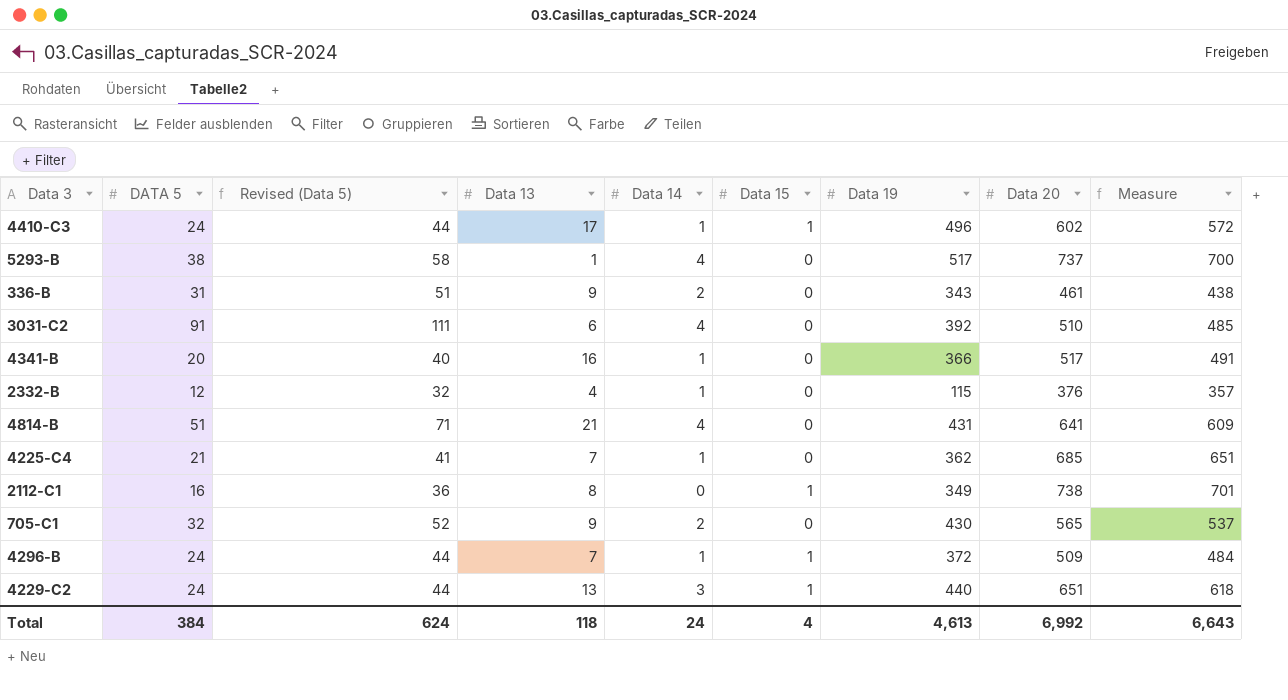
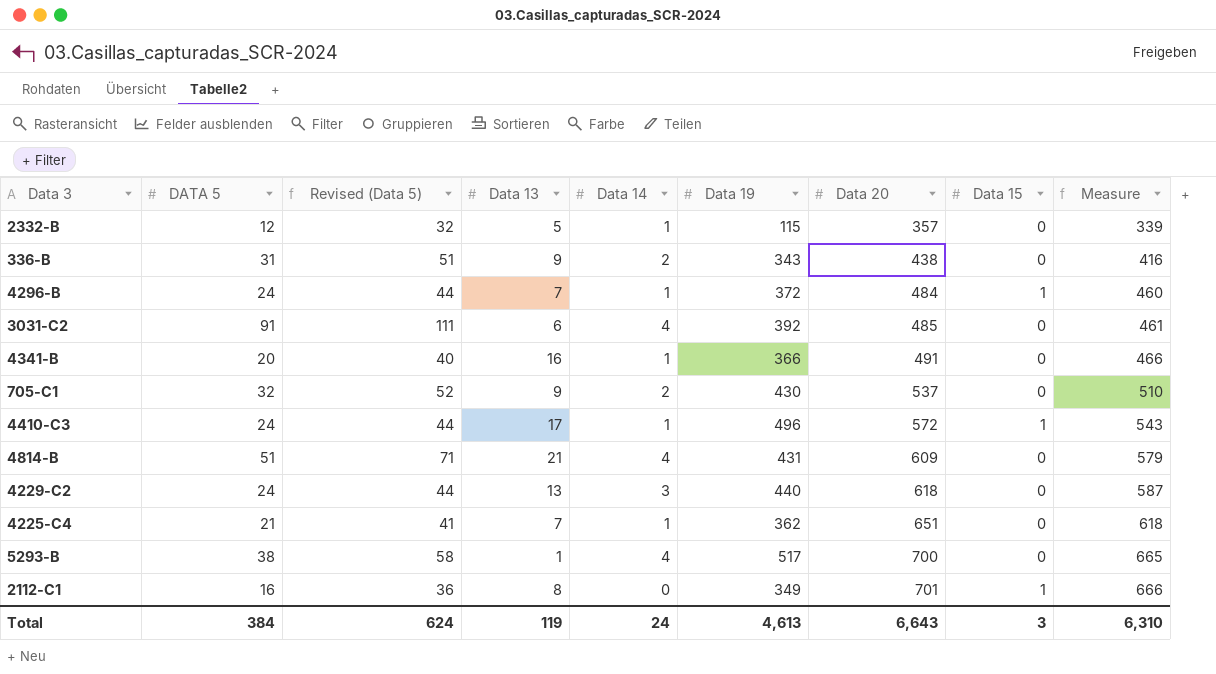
row order: none -> Data 20 ascending
column Data 15 | position: 6 -> 8
2332-B | Data 13: 4 -> 5
2332-B | Data 20: 376 -> 357
2332-B | Measure: 357 -> 339
336-B | Data 20: 461 -> 438
336-B | Measure: 438 -> 416
4296-B | Data 20: 509 -> 484
4296-B | Measure: 484 -> 460
3031-C2 | Data 20: 510 -> 485
3031-C2 | Measure: 485 -> 461
4341-B | Data 20: 517 -> 491
4341-B | Measure: 491 -> 466
705-C1 | Data 20: 565 -> 537
705-C1 | Measure: 537 -> 510
4410-C3 | Data 20: 602 -> 572
4410-C3 | Measure: 572 -> 543
4814-B | Data 20: 641 -> 609
4814-B | Measure: 609 -> 579
4229-C2 | Data 20: 651 -> 618
4229-C2 | Data 15: 1 -> 0
4229-C2 | Measure: 618 -> 587
4225-C4 | Data 20: 685 -> 651
4225-C4 | Measure: 651 -> 618
5293-B | Data 20: 737 -> 700
5293-B | Measure: 700 -> 665
2112-C1 | Data 20: 738 -> 701
2112-C1 | Measure: 701 -> 666
Total | Data 13: 118 -> 119
Total | Data 20: 6,992 -> 6,643
Total | Data 15: 4 -> 3
Total | Measure: 6,643 -> 6,310

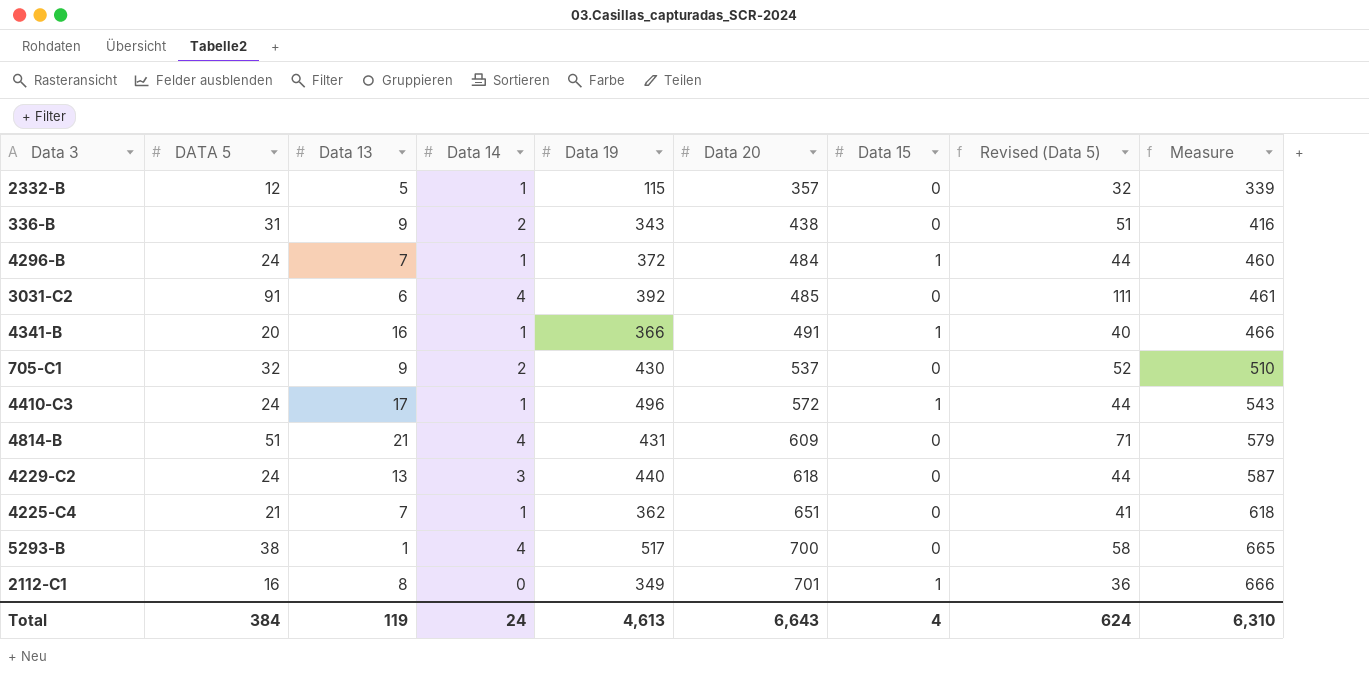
column Revised (Data 5) | position: 3 -> 8
4341-B | Data 15: 0 -> 1
Total | Data 15: 3 -> 4

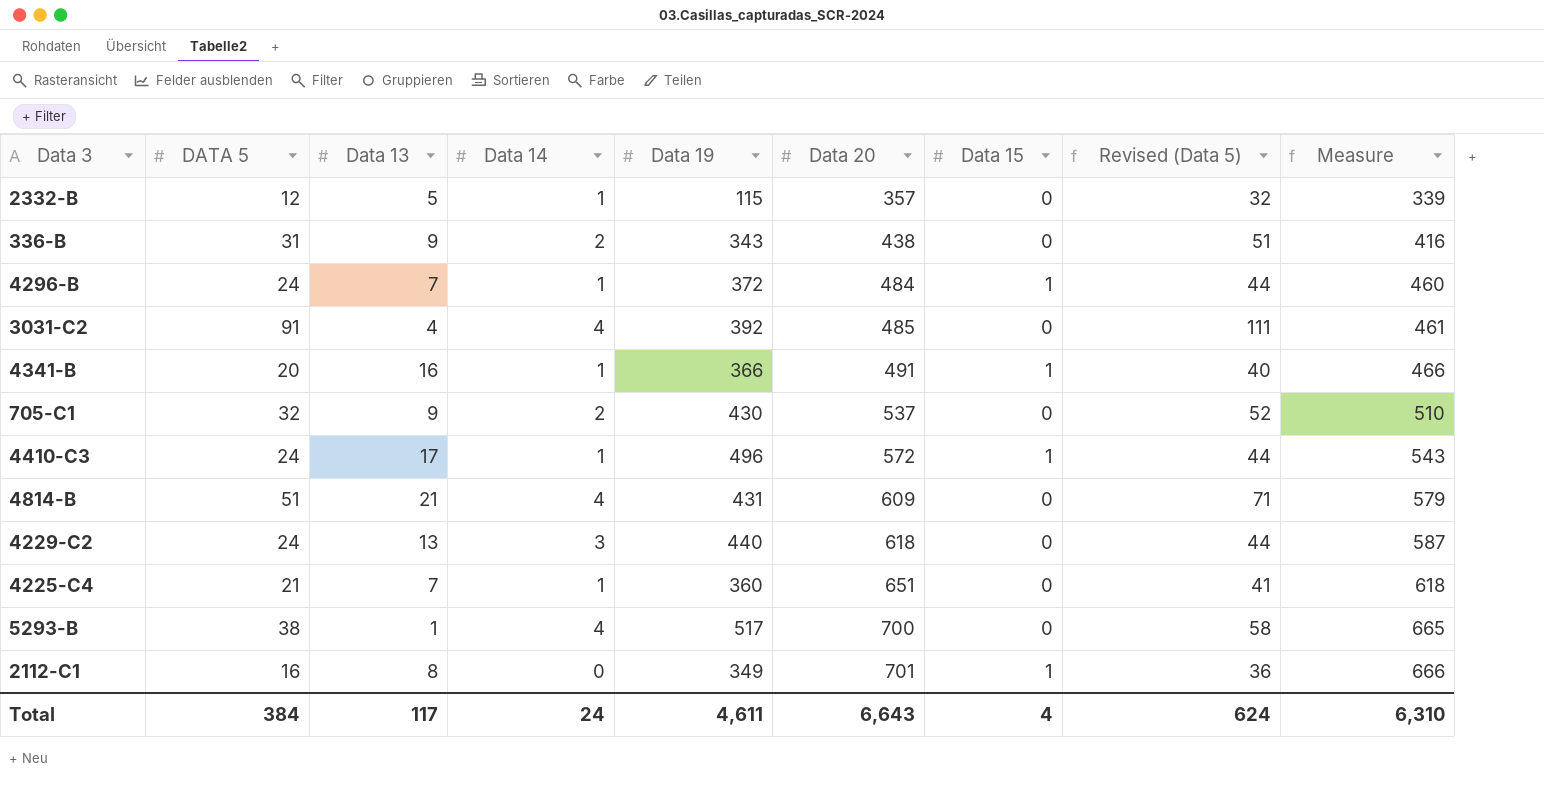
3031-C2 | Data 13: 6 -> 4
4225-C4 | Data 19: 362 -> 360
Total | Data 13: 119 -> 117
Total | Data 19: 4,613 -> 4,611

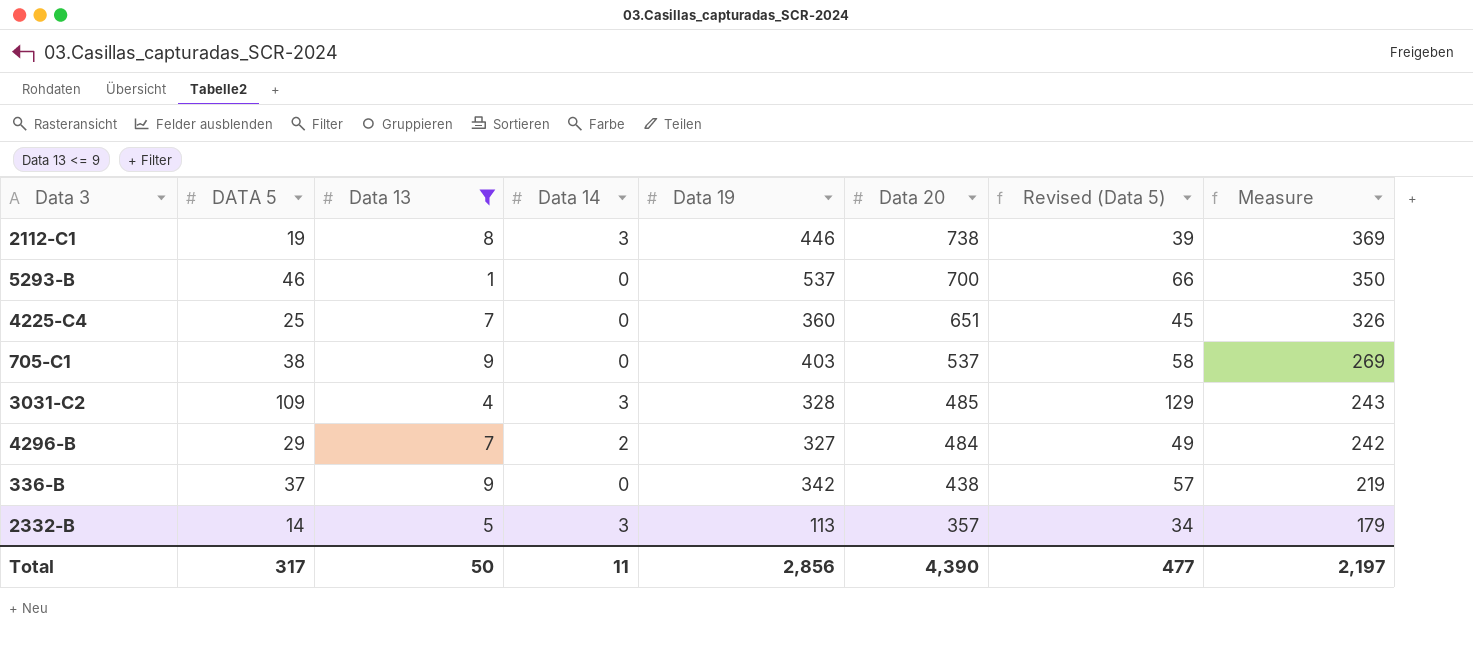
filter: none -> Data 13 <= 9
row order: Data 20 ascending -> Data 20 descending
column Data 15 | position: 7 -> none
column Measure | formula: [Data 20] * 0.95 -> [Data 20] * 0.5
2112-C1 | DATA 5: 16 -> 19
2112-C1 | Data 14: 0 -> 3
2112-C1 | Data 19: 349 -> 446
2112-C1 | Data 20: 701 -> 738
2112-C1 | Revised (Data 5): 36 -> 39
5293-B | DATA 5: 38 -> 46
5293-B | Data 14: 4 -> 0
5293-B | Data 19: 517 -> 537
5293-B | Revised (Data 5): 58 -> 66
4225-C4 | DATA 5: 21 -> 25
4225-C4 | Data 14: 1 -> 0
4225-C4 | Revised (Data 5): 41 -> 45
705-C1 | DATA 5: 32 -> 38
705-C1 | Data 14: 2 -> 0
705-C1 | Data 19: 430 -> 403
705-C1 | Revised (Data 5): 52 -> 58
3031-C2 | DATA 5: 91 -> 109
3031-C2 | Data 14: 4 -> 3
3031-C2 | Data 19: 392 -> 328
3031-C2 | Revised (Data 5): 111 -> 129
4296-B | DATA 5: 24 -> 29
4296-B | Data 14: 1 -> 2
4296-B | Data 19: 372 -> 327
4296-B | Revised (Data 5): 44 -> 49
336-B | DATA 5: 31 -> 37
336-B | Data 14: 2 -> 0
336-B | Data 19: 343 -> 342
336-B | Revised (Data 5): 51 -> 57
2332-B | DATA 5: 12 -> 14
2332-B | Data 14: 1 -> 3
2332-B | Data 19: 115 -> 113
2332-B | Revised (Data 5): 32 -> 34
Total | DATA 5: 384 -> 317
Total | Data 13: 117 -> 50
Total | Data 14: 24 -> 11
Total | Data 19: 4,611 -> 2,856
Total | Data 20: 6,643 -> 4,390
Total | Revised (Data 5): 624 -> 477
Total | Measure: 6,310 -> 2,197

